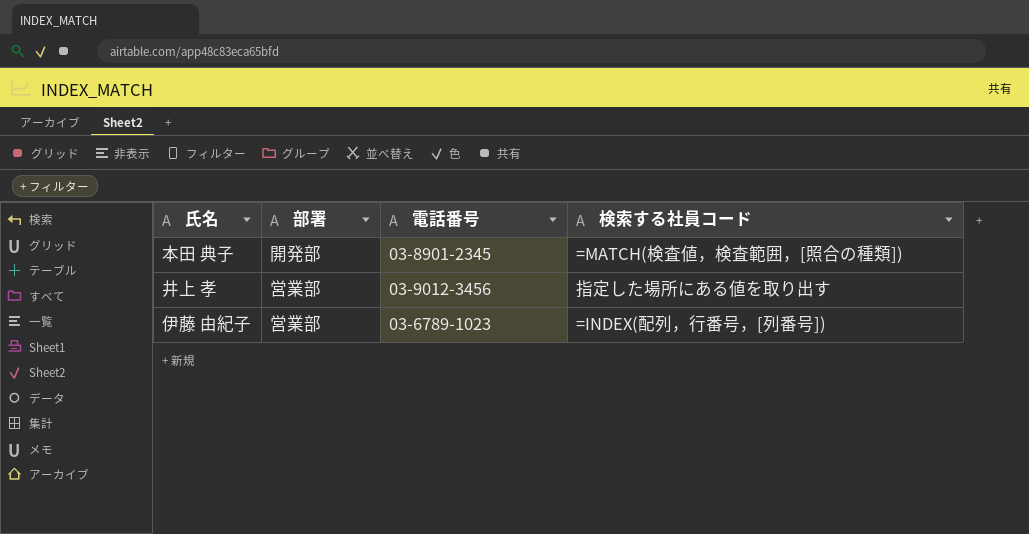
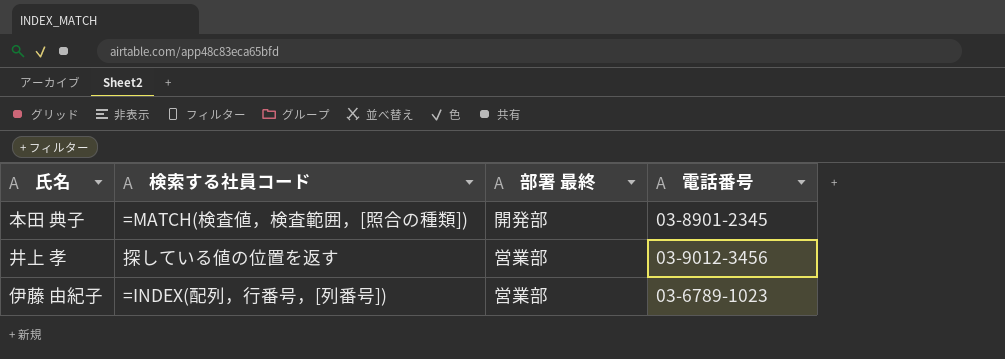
column 検索する社員コード | position: 4 -> 2
column name: 部署 -> 部署 最終
井上 孝 | 検索する社員コード: 指定した場所にある値を取り出す -> 探している値の位置を返す

